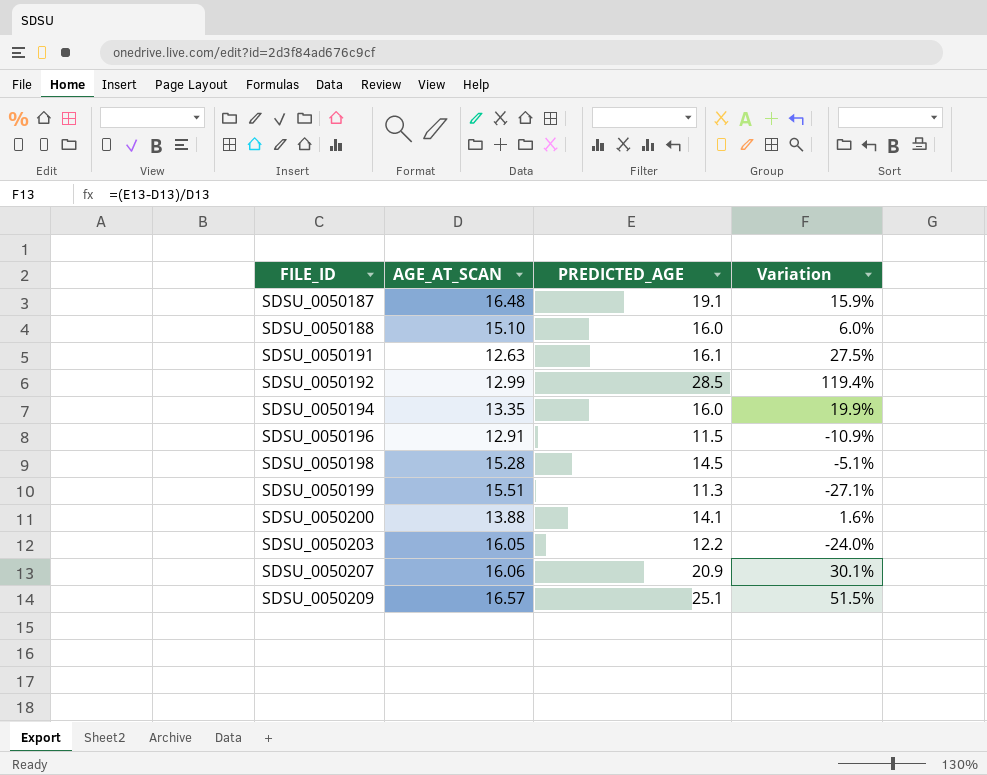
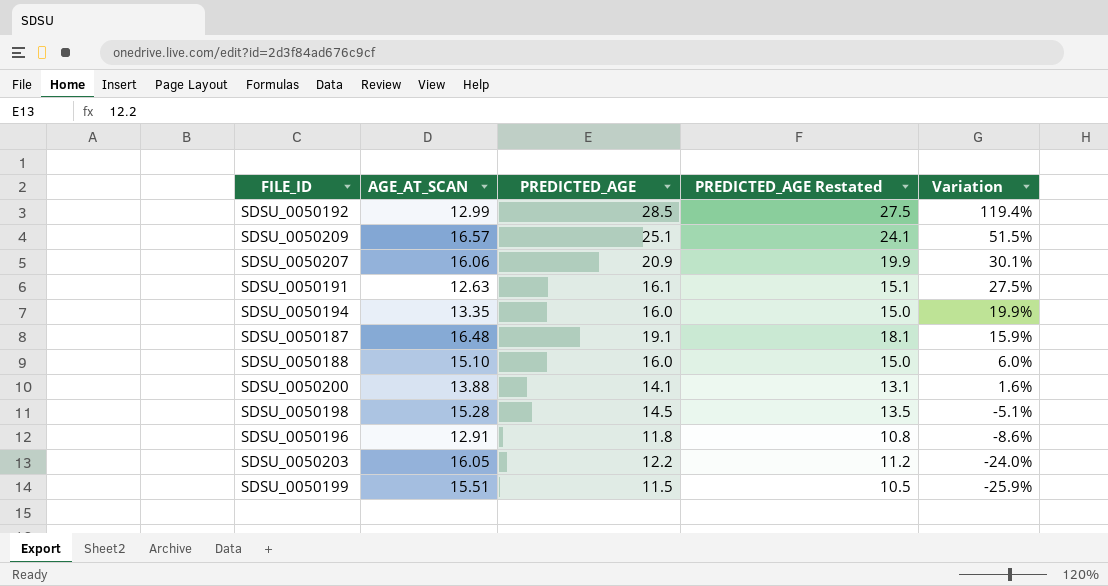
row order: FILE_ID ascending -> Variation descending
column PREDICTED_AGE Restated | formula: none -> [PREDICTED_AGE] - 1
SDSU_0050196 | PREDICTED_AGE: 11.5 -> 11.8
SDSU_0050196 | Variation: -10.9% -> -8.6%
SDSU_0050199 | PREDICTED_AGE: 11.3 -> 11.5
SDSU_0050199 | Variation: -27.1% -> -25.9%

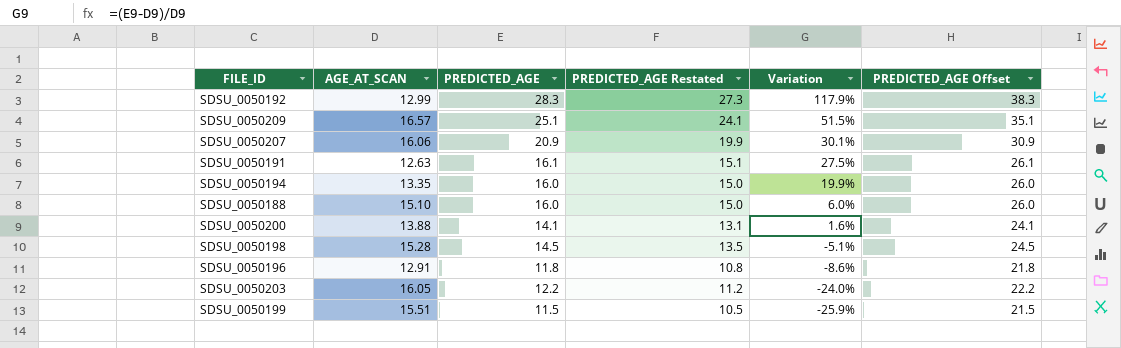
column PREDICTED_AGE Offset | formula: none -> [PREDICTED_AGE] + 10
row SDSU_0050187: 16.48 | 19.1 | 18.1 | 15.9% -> none
SDSU_0050192 | PREDICTED_AGE: 28.5 -> 28.3
SDSU_0050192 | PREDICTED_AGE Restated: 27.5 -> 27.3
SDSU_0050192 | Variation: 119.4% -> 117.9%

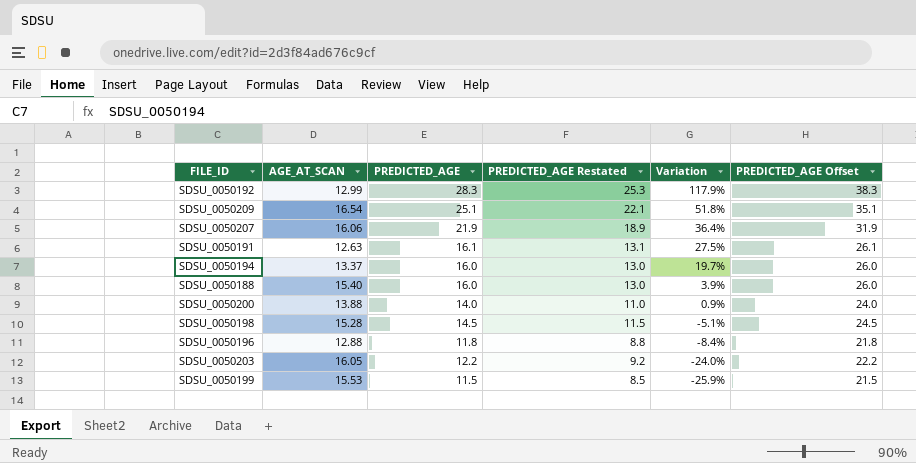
column PREDICTED_AGE Restated | formula: [PREDICTED_AGE] - 1 -> [PREDICTED_AGE] - 3
SDSU_0050209 | AGE_AT_SCAN: 16.57 -> 16.54
SDSU_0050209 | Variation: 51.5% -> 51.8%
SDSU_0050207 | PREDICTED_AGE: 20.9 -> 21.9
SDSU_0050207 | Variation: 30.1% -> 36.4%
SDSU_0050207 | PREDICTED_AGE Offset: 30.9 -> 31.9
SDSU_0050194 | AGE_AT_SCAN: 13.35 -> 13.37
SDSU_0050194 | Variation: 19.9% -> 19.7%
SDSU_0050188 | AGE_AT_SCAN: 15.10 -> 15.40
SDSU_0050188 | Variation: 6.0% -> 3.9%
SDSU_0050200 | PREDICTED_AGE: 14.1 -> 14.0
SDSU_0050200 | Variation: 1.6% -> 0.9%
SDSU_0050200 | PREDICTED_AGE Offset: 24.1 -> 24.0
SDSU_0050196 | AGE_AT_SCAN: 12.91 -> 12.88
SDSU_0050196 | Variation: -8.6% -> -8.4%
SDSU_0050199 | AGE_AT_SCAN: 15.51 -> 15.53

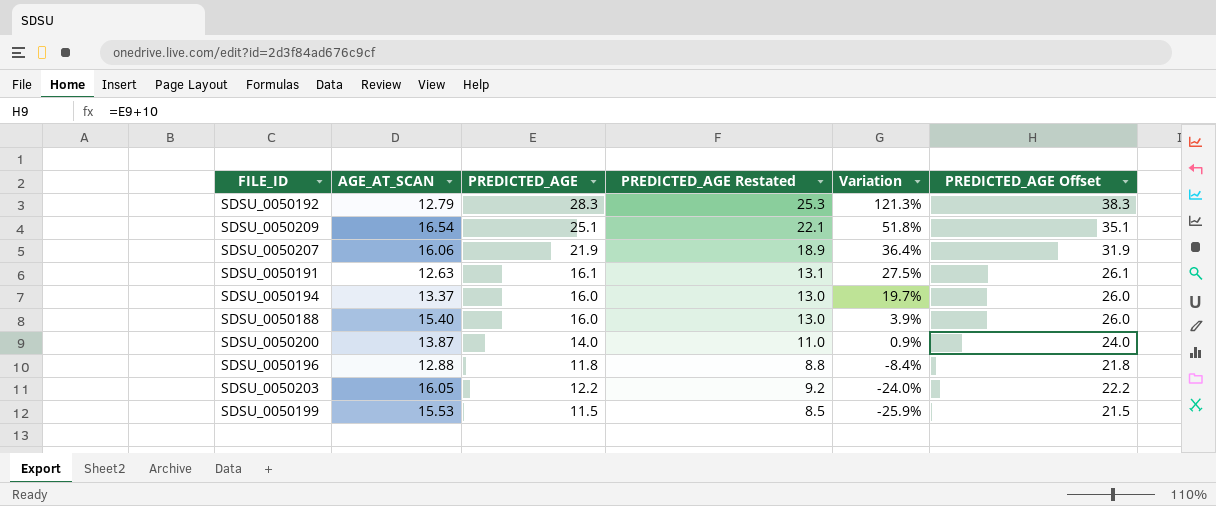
row SDSU_0050198: 15.28 | 14.5 | 11.5 | -5.1% | 24.5 -> none
SDSU_0050192 | AGE_AT_SCAN: 12.99 -> 12.79
SDSU_0050192 | Variation: 117.9% -> 121.3%
SDSU_0050200 | AGE_AT_SCAN: 13.88 -> 13.87

